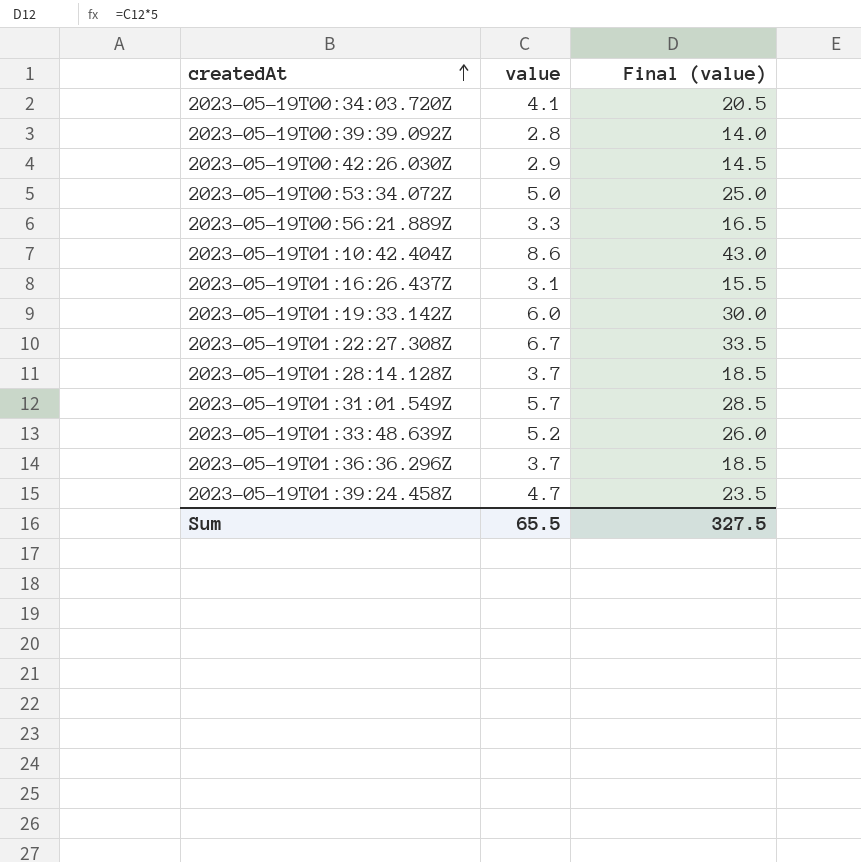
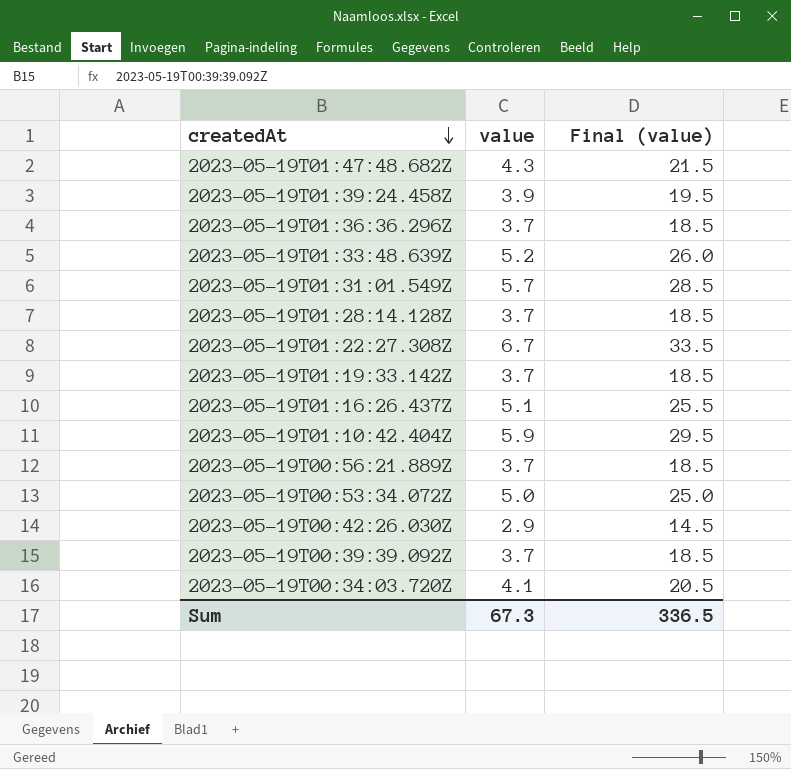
row order: createdAt ascending -> createdAt descending
row 2023-05-19T01:47:48.682Z: none -> 4.3 | 21.5
2023-05-19T01:39:24.458Z | value: 4.7 -> 3.9
2023-05-19T01:39:24.458Z | Final (value): 23.5 -> 19.5
2023-05-19T01:19:33.142Z | value: 6.0 -> 3.7
2023-05-19T01:19:33.142Z | Final (value): 30.0 -> 18.5
2023-05-19T01:16:26.437Z | value: 3.1 -> 5.1
2023-05-19T01:16:26.437Z | Final (value): 15.5 -> 25.5
2023-05-19T01:10:42.404Z | value: 8.6 -> 5.9
2023-05-19T01:10:42.404Z | Final (value): 43.0 -> 29.5
2023-05-19T00:56:21.889Z | value: 3.3 -> 3.7
2023-05-19T00:56:21.889Z | Final (value): 16.5 -> 18.5
2023-05-19T00:39:39.092Z | value: 2.8 -> 3.7
2023-05-19T00:39:39.092Z | Final (value): 14.0 -> 18.5
Sum | value: 65.5 -> 67.3
Sum | Final (value): 327.5 -> 336.5

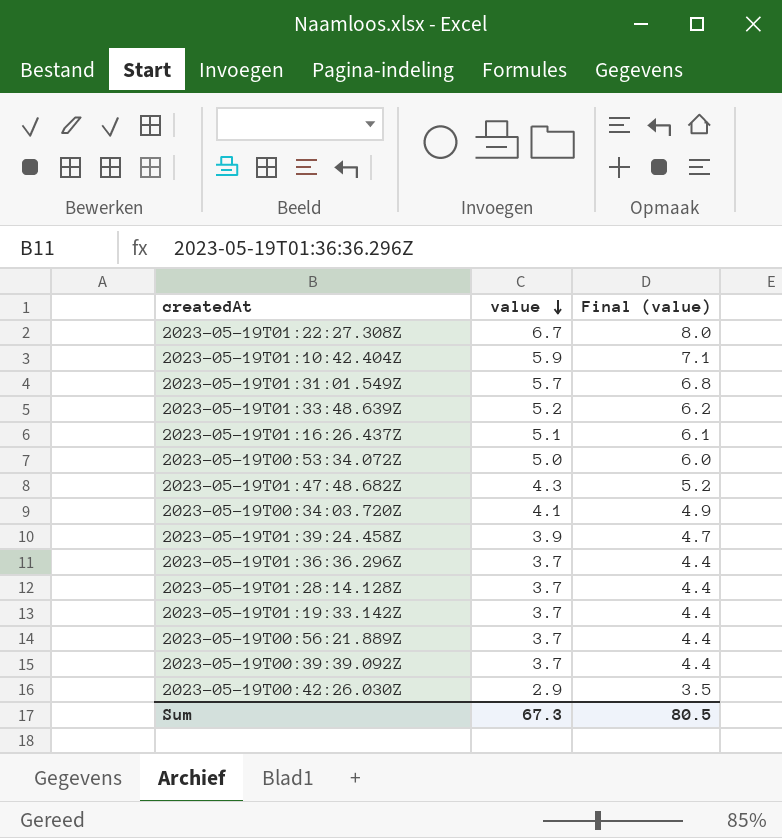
row order: createdAt descending -> value descending
column Final (value) | formula: [value] * 5 -> [value] * 1.2
Sum | Final (value): 336.5 -> 80.5

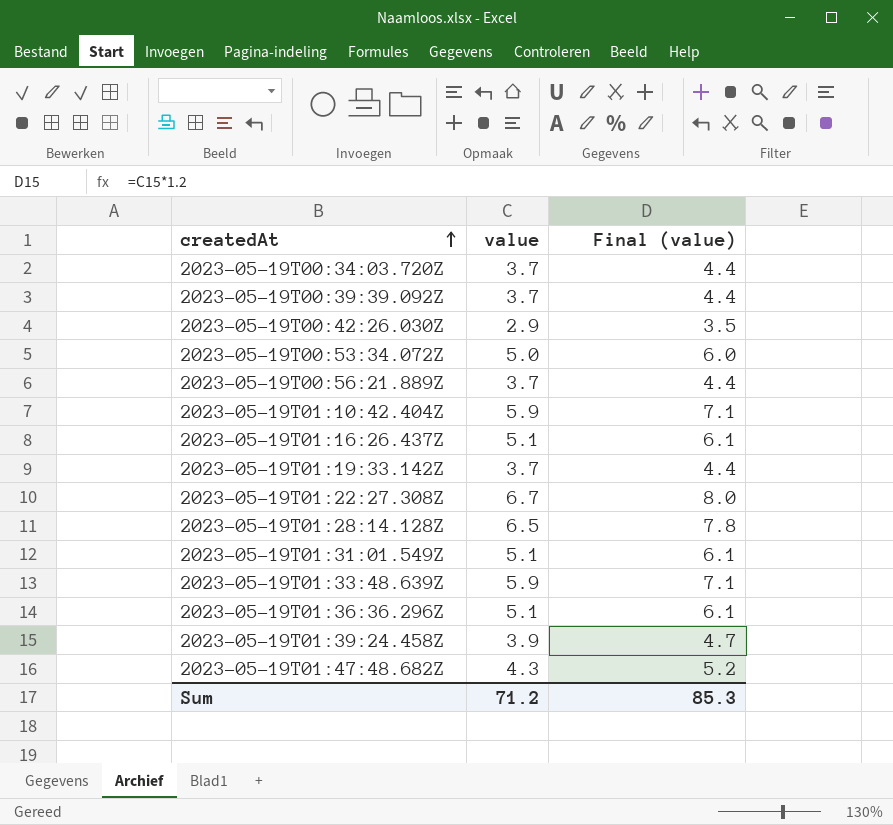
row order: value descending -> createdAt ascending
2023-05-19T00:34:03.720Z | value: 4.1 -> 3.7
2023-05-19T00:34:03.720Z | Final (value): 4.9 -> 4.4
2023-05-19T01:28:14.128Z | value: 3.7 -> 6.5
2023-05-19T01:28:14.128Z | Final (value): 4.4 -> 7.8
2023-05-19T01:31:01.549Z | value: 5.7 -> 5.1
2023-05-19T01:31:01.549Z | Final (value): 6.8 -> 6.1
2023-05-19T01:33:48.639Z | value: 5.2 -> 5.9
2023-05-19T01:33:48.639Z | Final (value): 6.2 -> 7.1
2023-05-19T01:36:36.296Z | value: 3.7 -> 5.1
2023-05-19T01:36:36.296Z | Final (value): 4.4 -> 6.1
Sum | value: 67.3 -> 71.2
Sum | Final (value): 80.5 -> 85.3

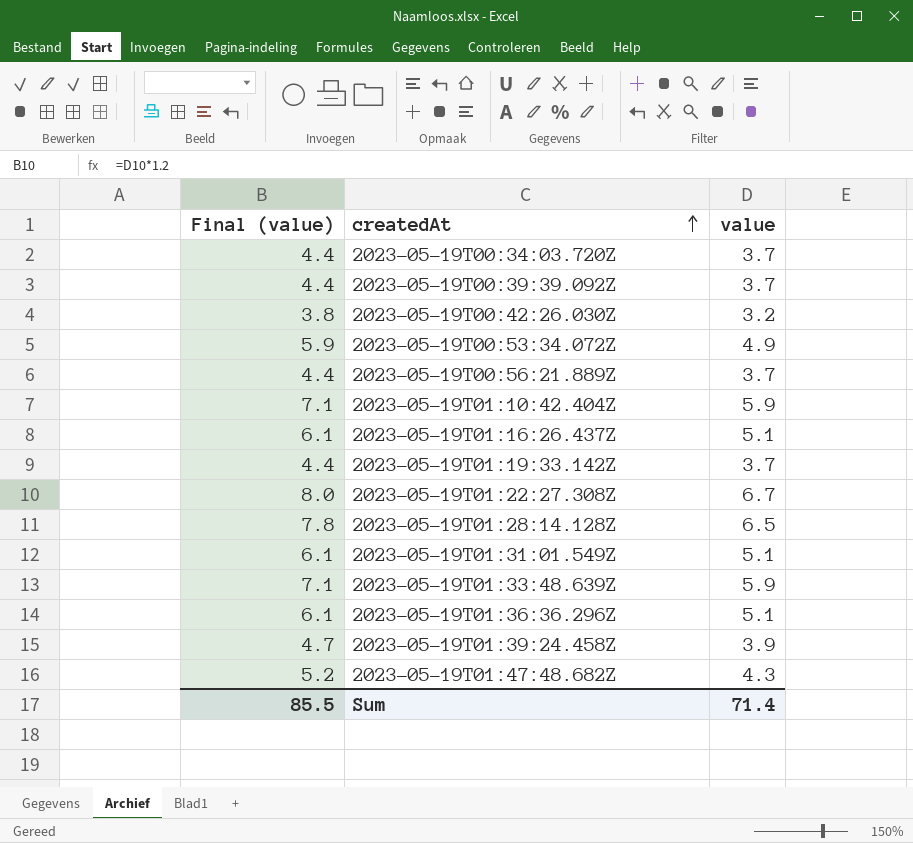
column Final (value) | position: 3 -> 1
2023-05-19T00:42:26.030Z | Final (value): 3.5 -> 3.8
2023-05-19T00:42:26.030Z | value: 2.9 -> 3.2
2023-05-19T00:53:34.072Z | Final (value): 6.0 -> 5.9
2023-05-19T00:53:34.072Z | value: 5.0 -> 4.9
Sum | Final (value): 85.3 -> 85.5
Sum | value: 71.2 -> 71.4

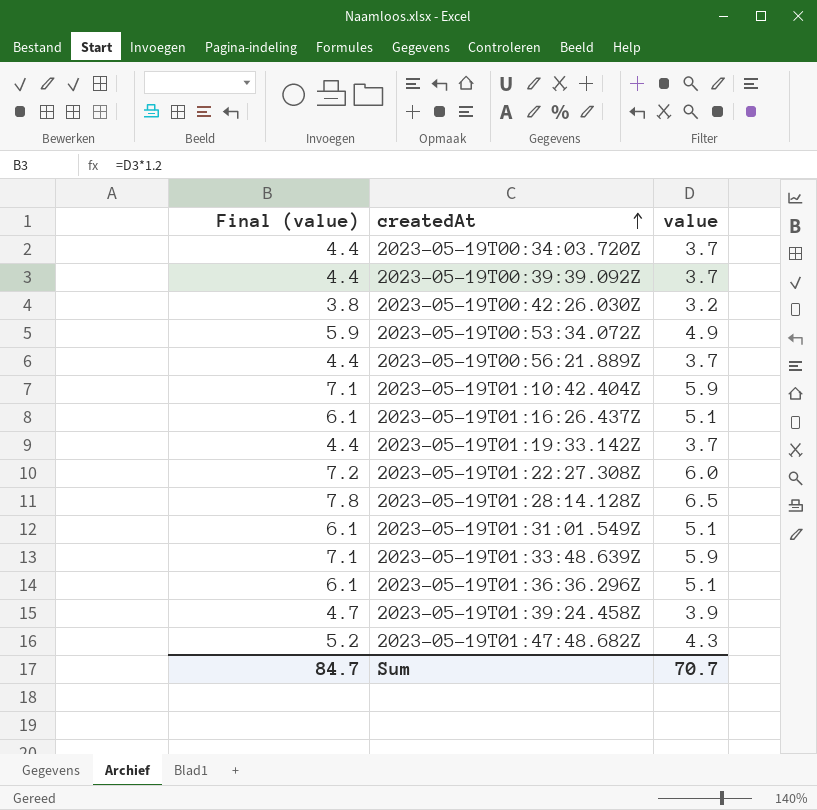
2023-05-19T01:22:27.308Z | Final (value): 8.0 -> 7.2
2023-05-19T01:22:27.308Z | value: 6.7 -> 6.0
Sum | Final (value): 85.5 -> 84.7
Sum | value: 71.4 -> 70.7

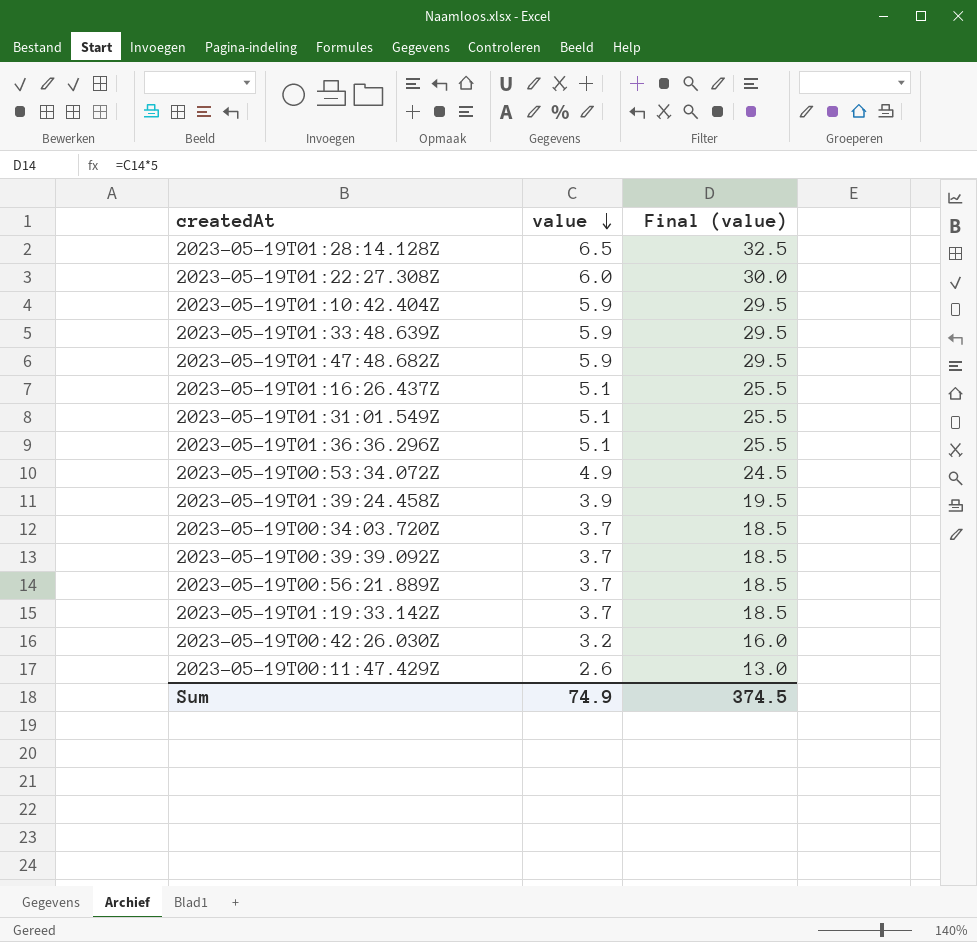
row order: createdAt ascending -> value descending
column Final (value) | formula: [value] * 1.2 -> [value] * 5
column Final (value) | position: 1 -> 3
2023-05-19T01:47:48.682Z | value: 4.3 -> 5.9
row 2023-05-19T00:11:47.429Z: none -> 2.6 | 13.0
Sum | value: 70.7 -> 74.9
Sum | Final (value): 84.7 -> 374.5

